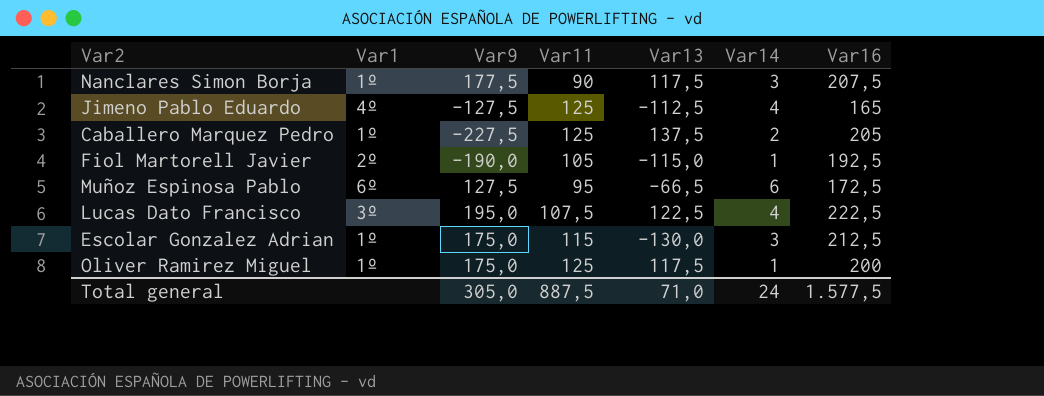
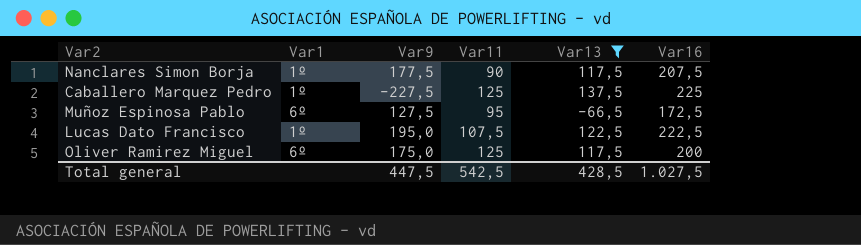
filter: none -> Var13 >= -66,5
column Var14 | position: 6 -> none
Caballero Marquez Pedro | Var16: 205 -> 225
Lucas Dato Francisco | Var1: 3º -> 1º
Oliver Ramirez Miguel | Var1: 1º -> 6º
Total general | Var9: 305,0 -> 447,5
Total general | Var11: 887,5 -> 542,5
Total general | Var13: 71,0 -> 428,5
Total general | Var16: 1.577,5 -> 1.027,5

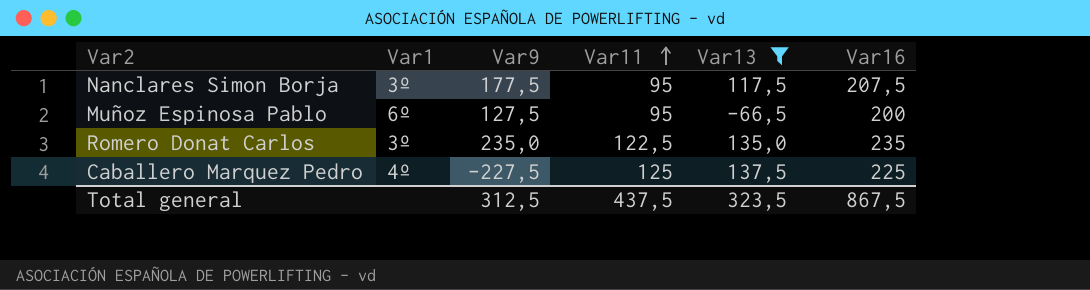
row order: none -> Var11 ascending
row Lucas Dato Francisco: 1º | 195,0 | 107,5 | 122,5 | 222,5 -> none
row Oliver Ramirez Miguel: 6º | 175,0 | 125 | 117,5 | 200 -> none
Nanclares Simon Borja | Var1: 1º -> 3º
Nanclares Simon Borja | Var11: 90 -> 95
Muñoz Espinosa Pablo | Var16: 172,5 -> 200
row Romero Donat Carlos: none -> 3º | 235,0 | 122,5 | 135,0 | 235
Caballero Marquez Pedro | Var1: 1º -> 4º
Total general | Var9: 447,5 -> 312,5
Total general | Var11: 542,5 -> 437,5
Total general | Var13: 428,5 -> 323,5
Total general | Var16: 1.027,5 -> 867,5

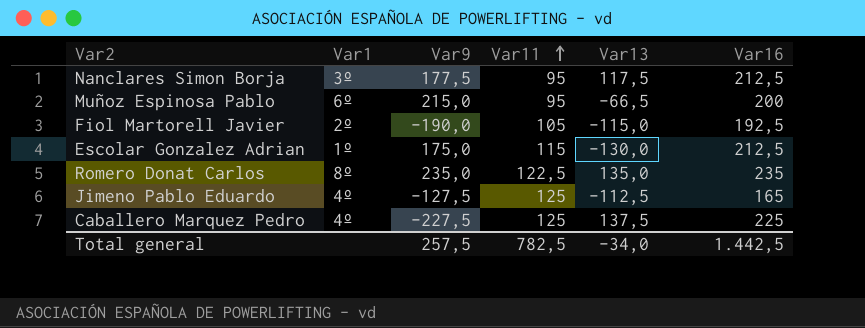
filter: Var13 >= -66,5 -> none
Nanclares Simon Borja | Var16: 207,5 -> 212,5
Muñoz Espinosa Pablo | Var9: 127,5 -> 215,0
Romero Donat Carlos | Var1: 3º -> 8º
Total general | Var9: 312,5 -> 257,5
Total general | Var11: 437,5 -> 782,5
Total general | Var13: 323,5 -> -34,0
Total general | Var16: 867,5 -> 1.442,5

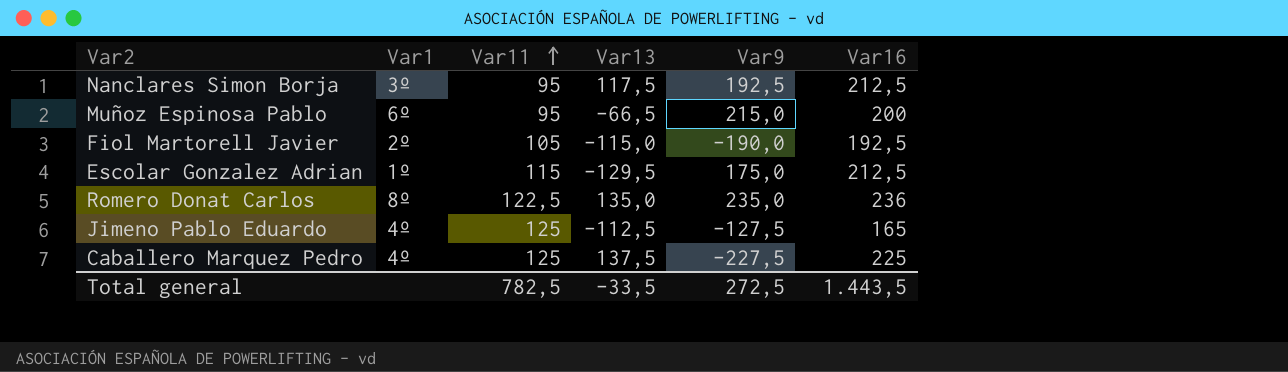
column Var9 | position: 3 -> 5
Nanclares Simon Borja | Var9: 177,5 -> 192,5
Escolar Gonzalez Adrian | Var13: -130,0 -> -129,5
Romero Donat Carlos | Var16: 235 -> 236
Total general | Var13: -34,0 -> -33,5
Total general | Var9: 257,5 -> 272,5
Total general | Var16: 1.442,5 -> 1.443,5

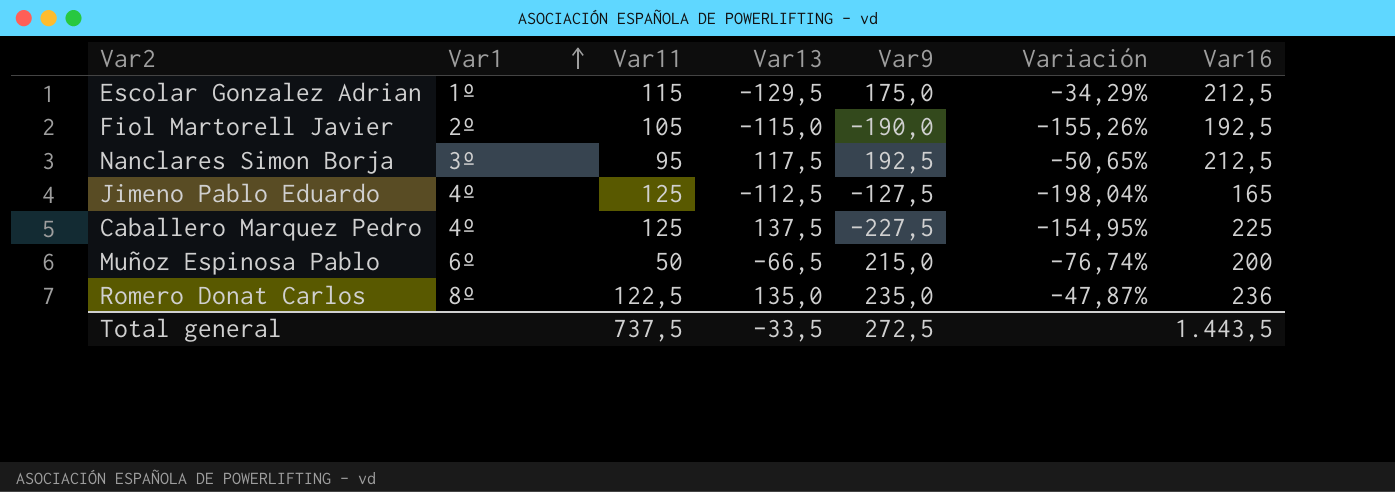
row order: Var11 ascending -> Var1 ascending
column Variación | formula: none -> ([Var11] - [Var9]) / [Var9]
Muñoz Espinosa Pablo | Var11: 95 -> 50
Total general | Var11: 782,5 -> 737,5

